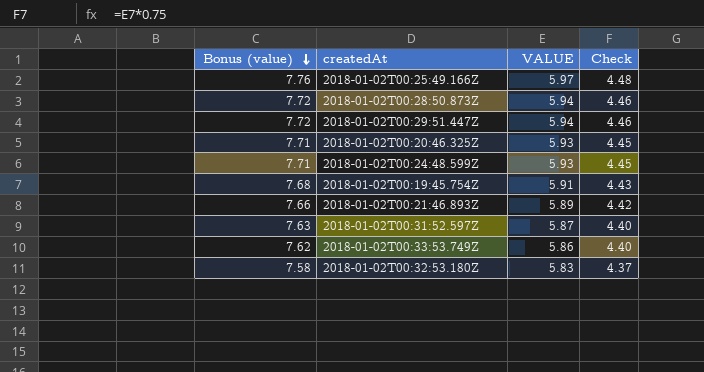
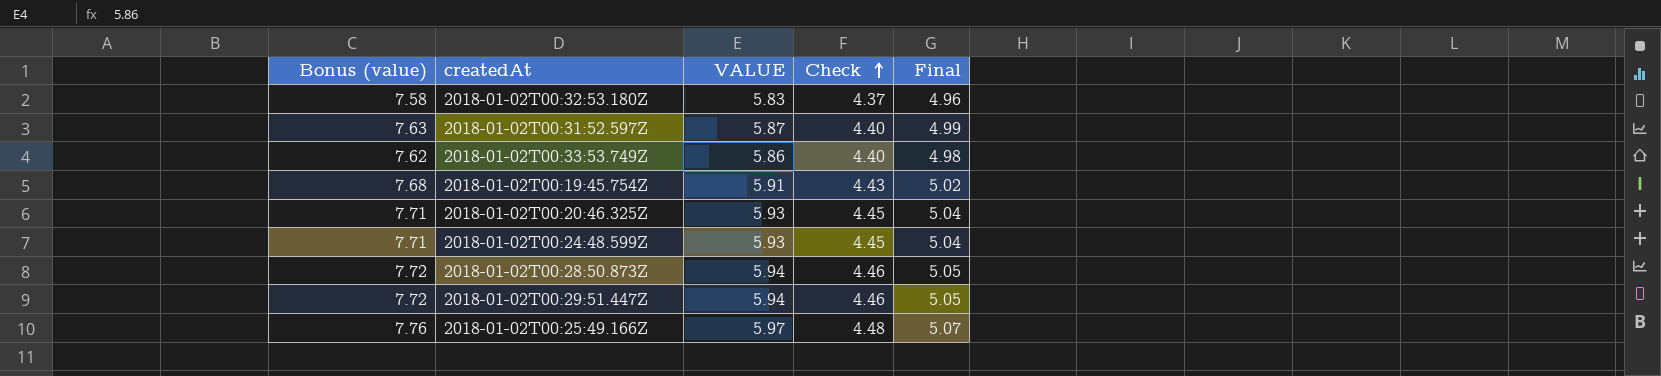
row order: Bonus (value) descending -> Check ascending
column Final | formula: none -> [VALUE] * 0.85
row 2018-01-02T00:21:46.893Z: 7.66 | 5.89 | 4.42 -> none

